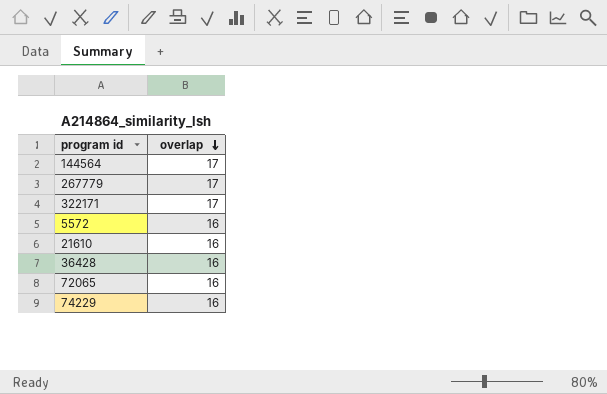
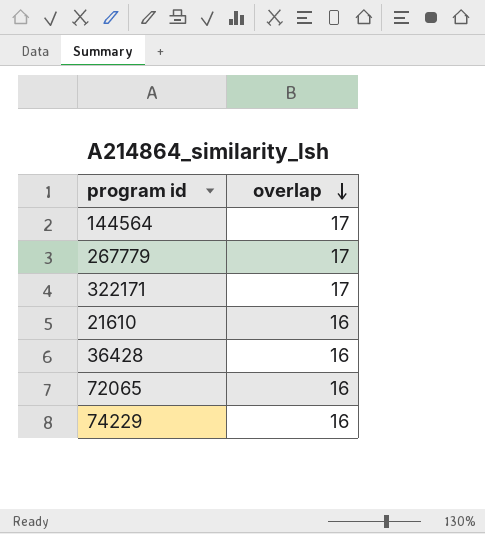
row 5572: 16 -> none

